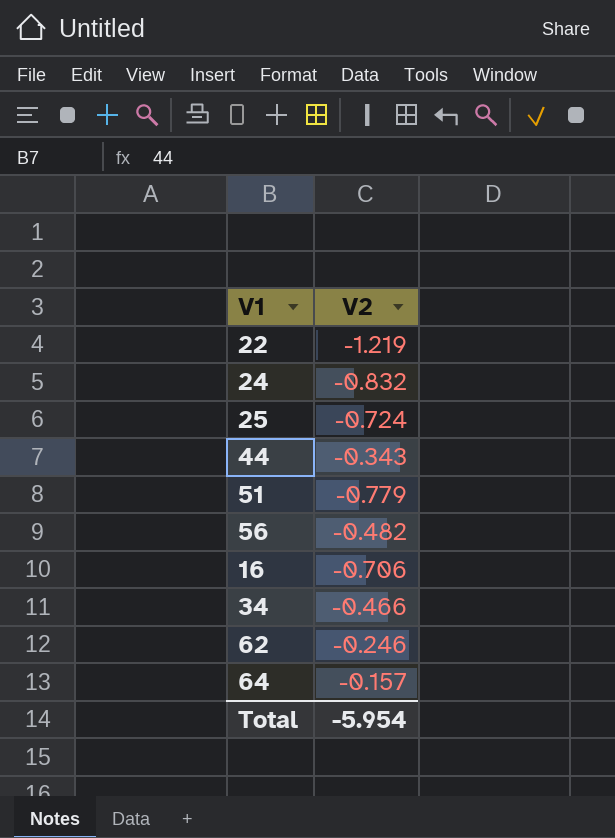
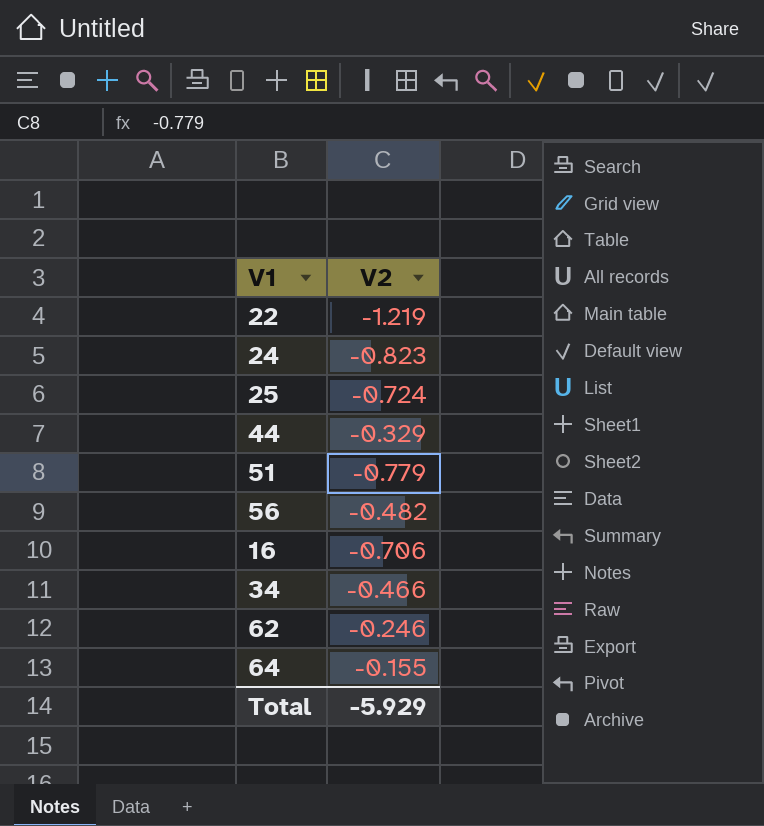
24 | V2: -0.832 -> -0.823
44 | V2: -0.343 -> -0.329
64 | V2: -0.157 -> -0.155
Total | V2: -5.954 -> -5.929

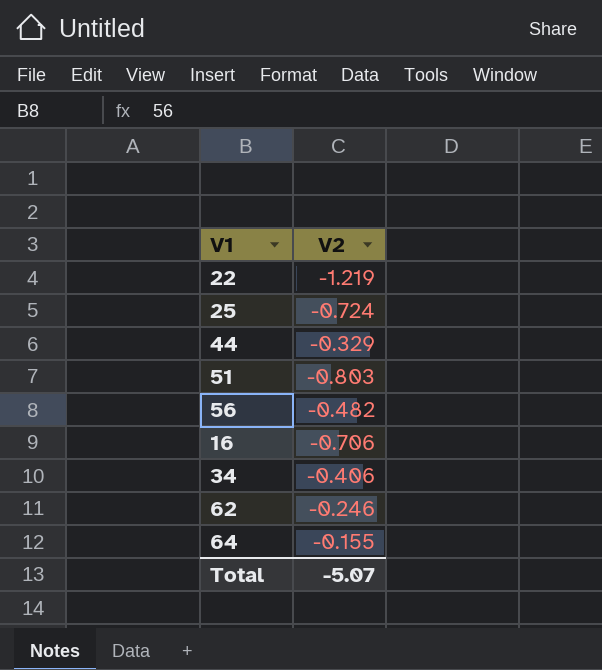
row 24: -0.823 -> none
51 | V2: -0.779 -> -0.803
34 | V2: -0.466 -> -0.406
Total | V2: -5.929 -> -5.07

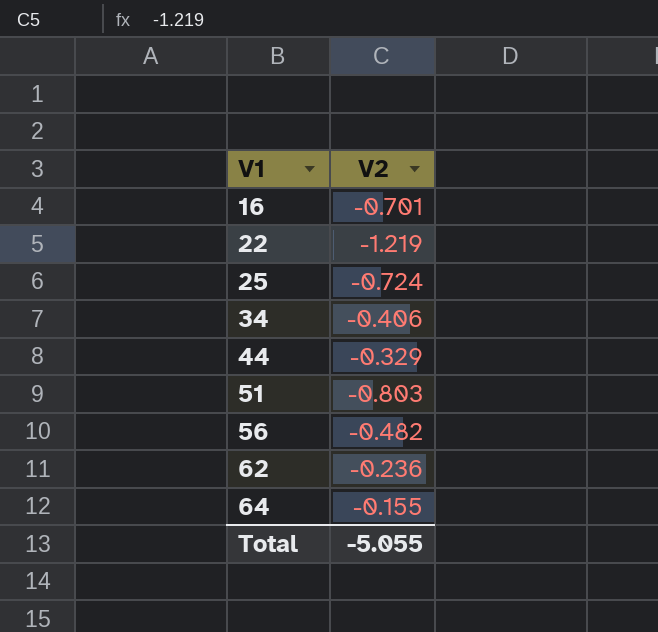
row order: none -> V1 ascending
16 | V2: -0.706 -> -0.701
62 | V2: -0.246 -> -0.236
Total | V2: -5.07 -> -5.055

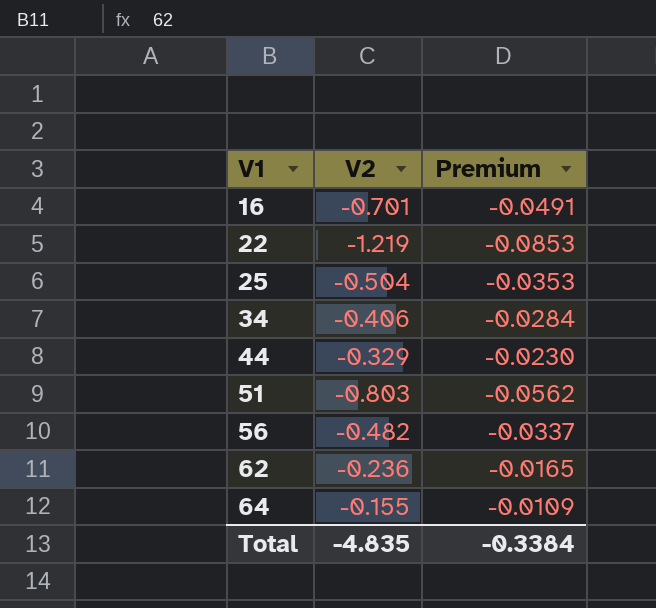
column Premium | formula: none -> [V2] * 0.07
25 | V2: -0.724 -> -0.504
Total | V2: -5.055 -> -4.835

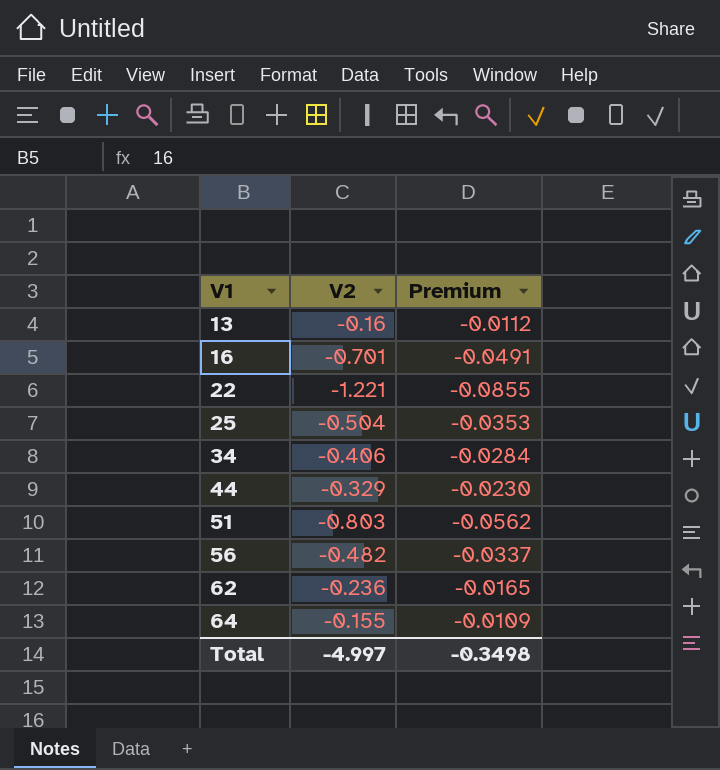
row 13: none -> -0.16 | -0.0112
22 | V2: -1.219 -> -1.221
22 | Premium: -0.0853 -> -0.0855
Total | V2: -4.835 -> -4.997
Total | Premium: -0.3384 -> -0.3498

